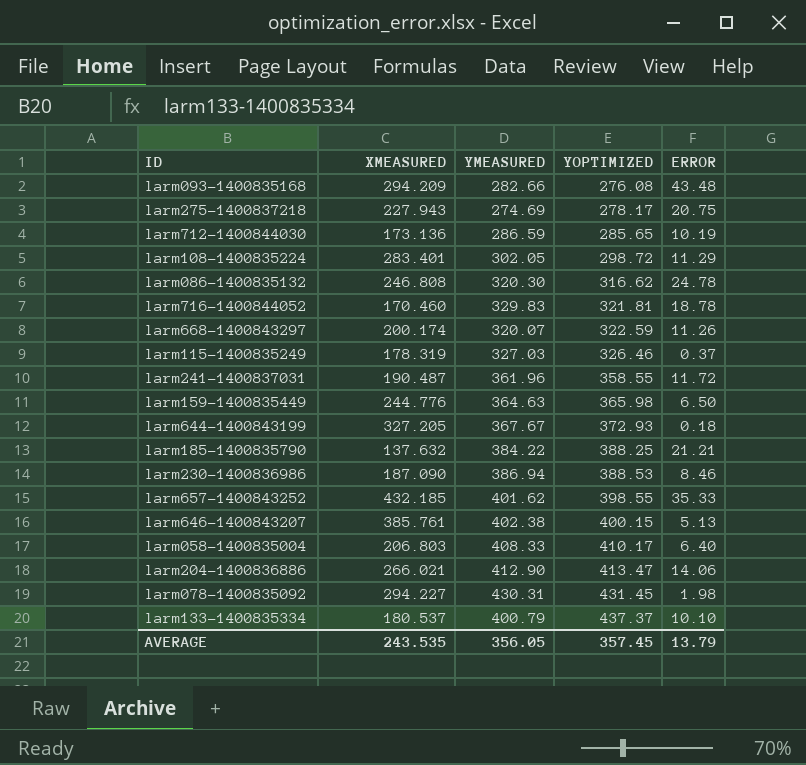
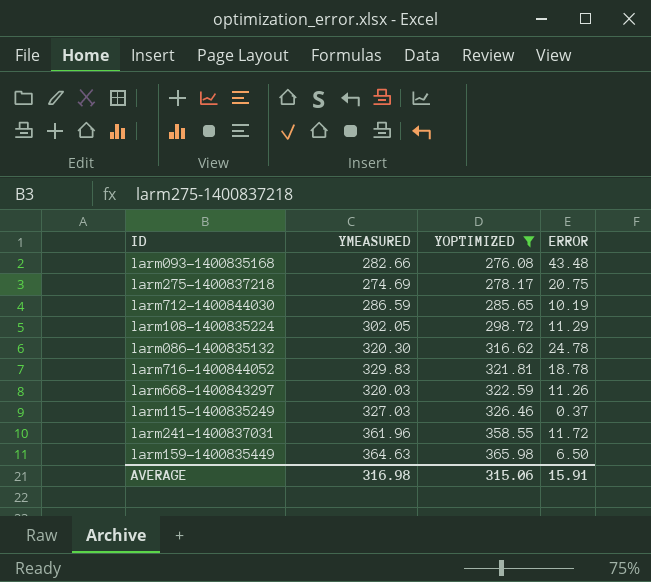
filter: none -> YOPTIMIZED <= 365.98
column XMEASURED | position: 2 -> none
larm668-1400843297 | YMEASURED: 320.07 -> 320.03
AVERAGE | YMEASURED: 356.05 -> 316.98
AVERAGE | YOPTIMIZED: 357.45 -> 315.06
AVERAGE | ERROR: 13.79 -> 15.91

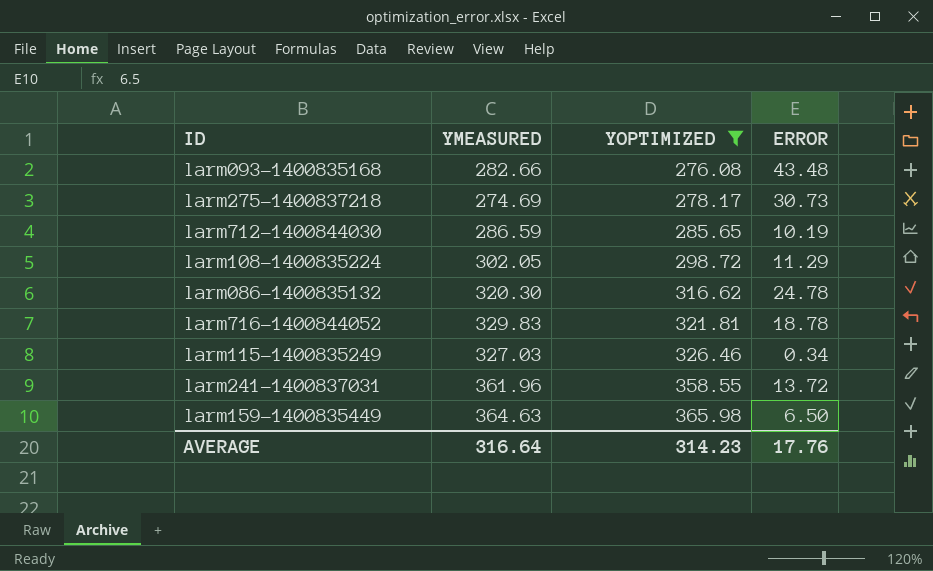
row larm668-1400843297: 320.03 | 322.59 | 11.26 -> none
larm275-1400837218 | ERROR: 20.75 -> 30.73
larm115-1400835249 | ERROR: 0.37 -> 0.34
larm241-1400837031 | ERROR: 11.72 -> 13.72
AVERAGE | YMEASURED: 316.98 -> 316.64
AVERAGE | YOPTIMIZED: 315.06 -> 314.23
AVERAGE | ERROR: 15.91 -> 17.76

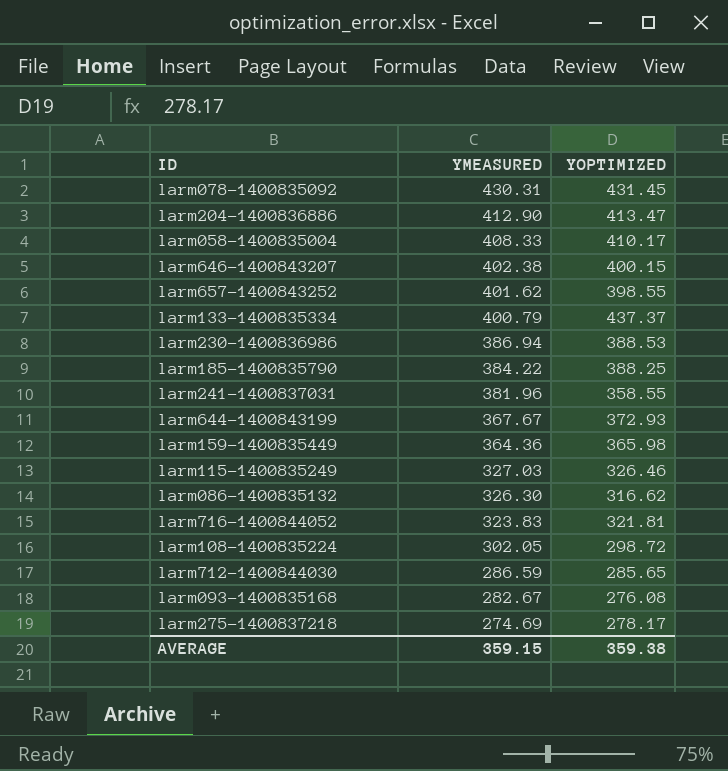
filter: YOPTIMIZED <= 365.98 -> none
row order: YOPTIMIZED ascending -> YMEASURED descending
column ERROR | position: 4 -> none
larm241-1400837031 | YMEASURED: 361.96 -> 381.96
larm159-1400835449 | YMEASURED: 364.63 -> 364.36
larm086-1400835132 | YMEASURED: 320.30 -> 326.30
larm716-1400844052 | YMEASURED: 329.83 -> 323.83
larm093-1400835168 | YMEASURED: 282.66 -> 282.67
AVERAGE | YMEASURED: 316.64 -> 359.15
AVERAGE | YOPTIMIZED: 314.23 -> 359.38

